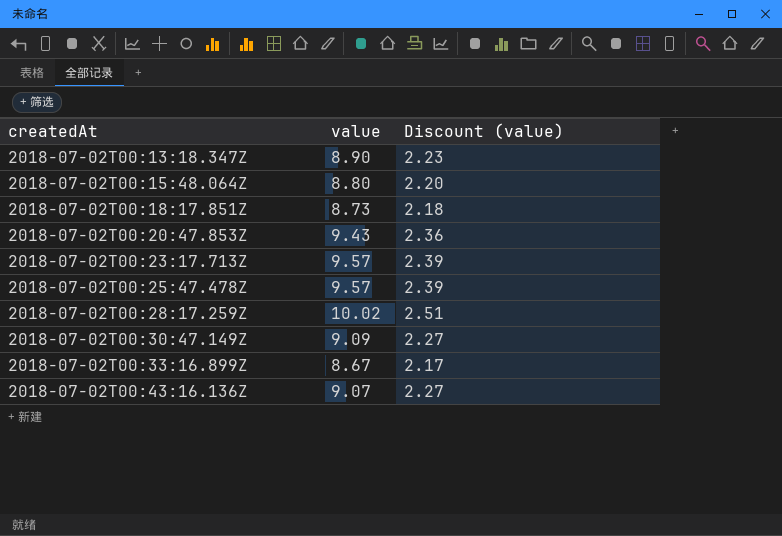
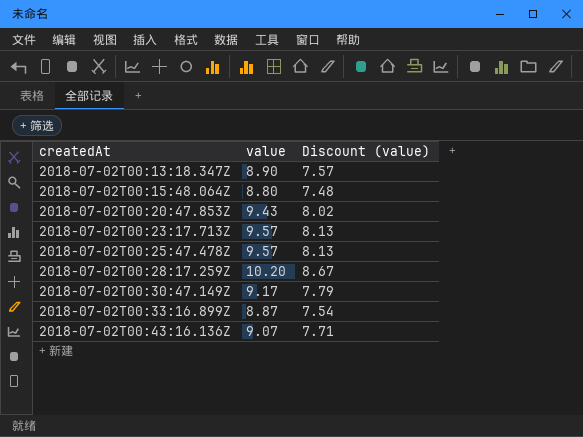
column Discount (value) | formula: [value] * 0.25 -> [value] * 0.85
row 2018-07-02T00:18:17.851Z: 8.73 | 2.18 -> none
2018-07-02T00:28:17.259Z | value: 10.02 -> 10.20
2018-07-02T00:30:47.149Z | value: 9.09 -> 9.17
2018-07-02T00:33:16.899Z | value: 8.67 -> 8.87

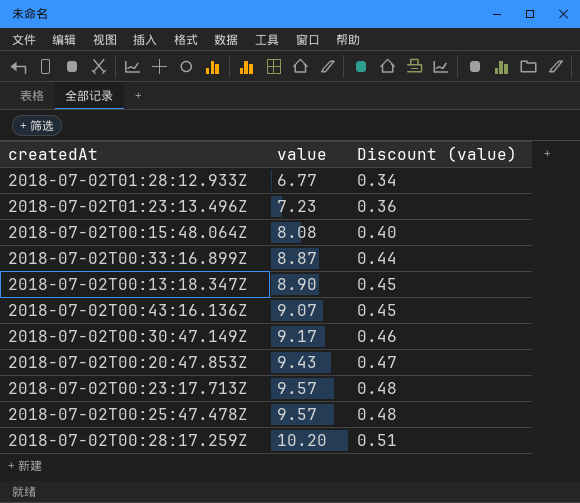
row order: createdAt ascending -> value ascending
column Discount (value) | formula: [value] * 0.85 -> [value] * 0.05
row 2018-07-02T01:28:12.933Z: none -> 6.77 | 0.34
row 2018-07-02T01:23:13.496Z: none -> 7.23 | 0.36
2018-07-02T00:15:48.064Z | value: 8.80 -> 8.08

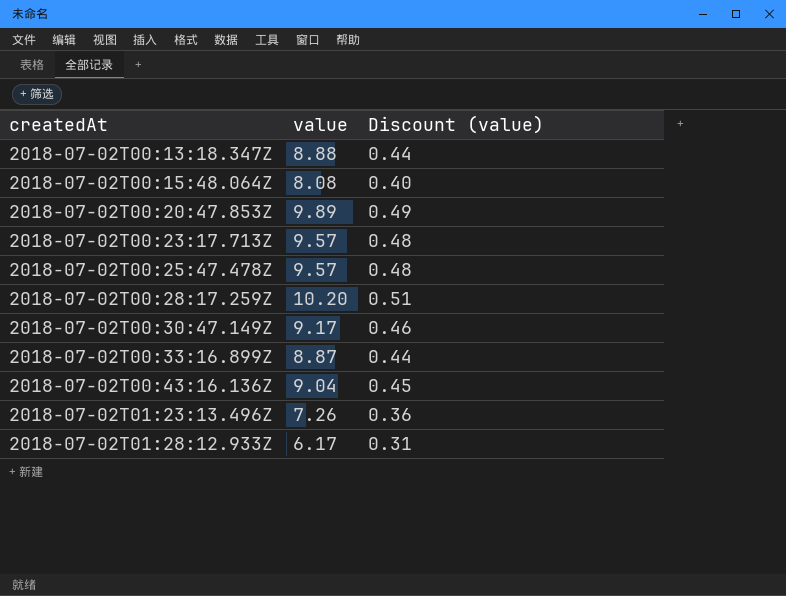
row order: value ascending -> createdAt ascending
2018-07-02T00:13:18.347Z | value: 8.90 -> 8.88
2018-07-02T00:13:18.347Z | Discount (value): 0.45 -> 0.44
2018-07-02T00:20:47.853Z | value: 9.43 -> 9.89
2018-07-02T00:20:47.853Z | Discount (value): 0.47 -> 0.49
2018-07-02T00:43:16.136Z | value: 9.07 -> 9.04
2018-07-02T01:23:13.496Z | value: 7.23 -> 7.26
2018-07-02T01:28:12.933Z | value: 6.77 -> 6.17
2018-07-02T01:28:12.933Z | Discount (value): 0.34 -> 0.31

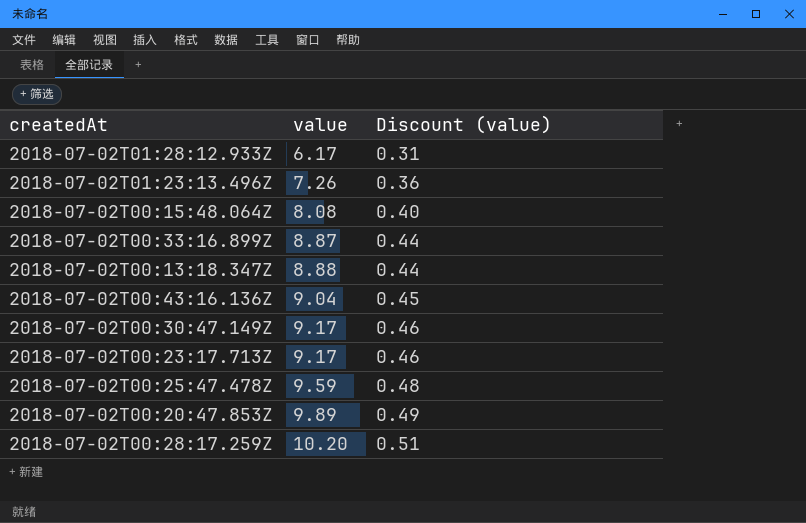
row order: createdAt ascending -> value ascending
2018-07-02T00:23:17.713Z | value: 9.57 -> 9.17
2018-07-02T00:23:17.713Z | Discount (value): 0.48 -> 0.46
2018-07-02T00:25:47.478Z | value: 9.57 -> 9.59

